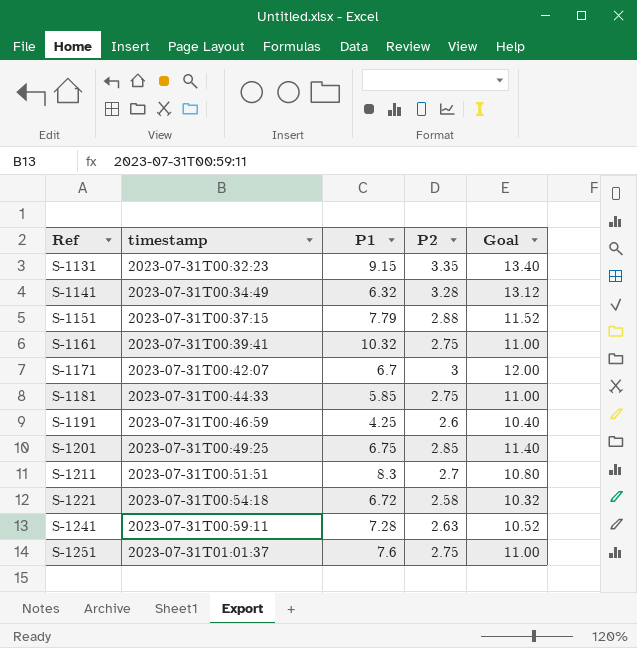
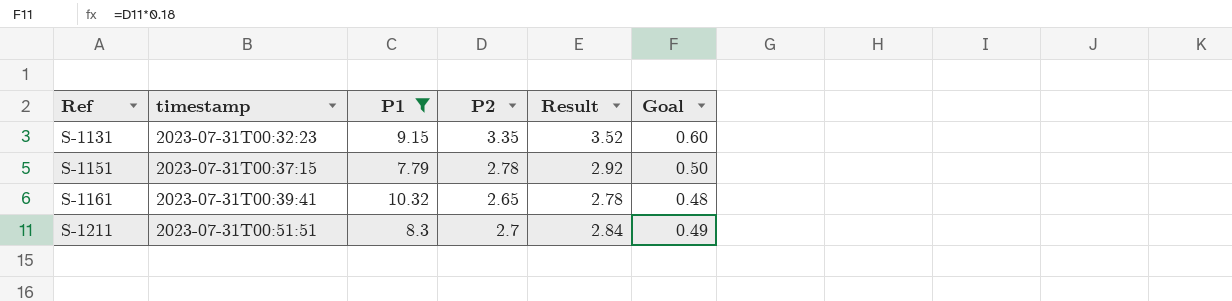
filter: none -> P1 >= 7.79
column Result | formula: none -> [P2] * 1.05
column Goal | formula: [P2] * 4 -> [P2] * 0.18
S-1151 | P2: 2.88 -> 2.78
S-1161 | P2: 2.75 -> 2.65

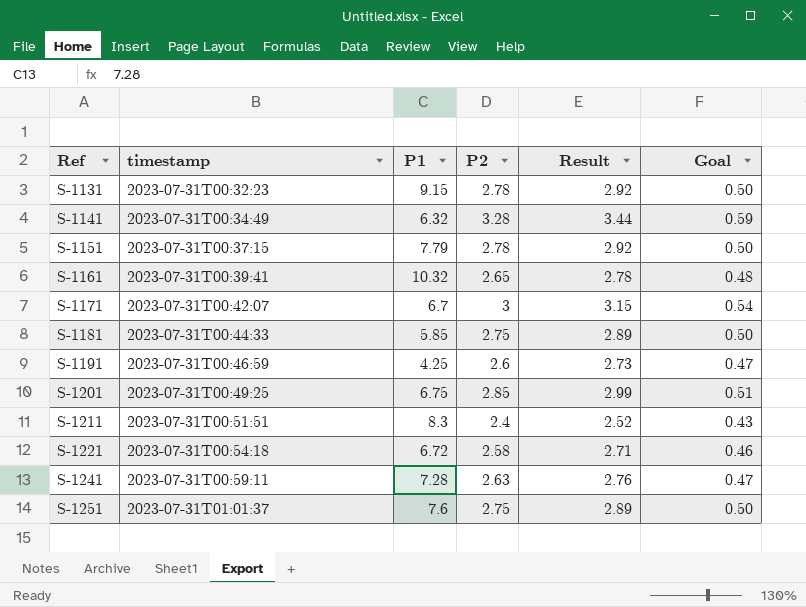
filter: P1 >= 7.79 -> none
S-1131 | P2: 3.35 -> 2.78
S-1131 | Result: 3.52 -> 2.92
S-1131 | Goal: 0.60 -> 0.50
S-1211 | P2: 2.7 -> 2.4
S-1211 | Result: 2.84 -> 2.52
S-1211 | Goal: 0.49 -> 0.43

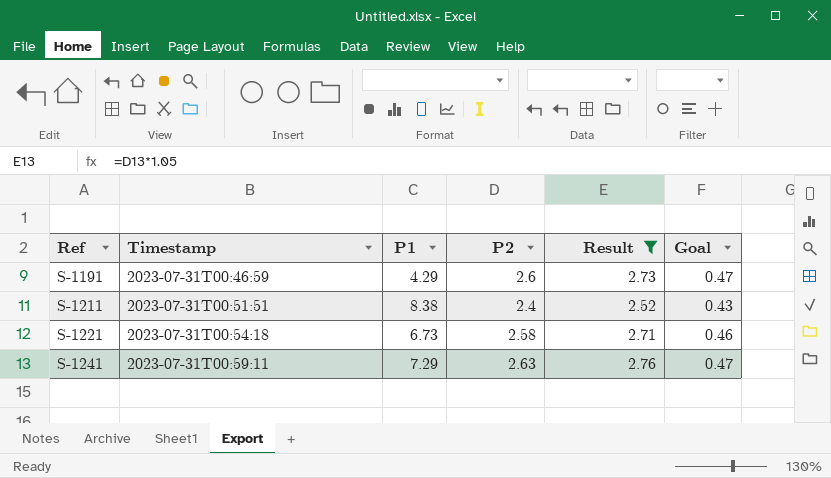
filter: none -> Result <= 2.76
column name: timestamp -> Timestamp
S-1191 | P1: 4.25 -> 4.29
S-1211 | P1: 8.3 -> 8.38
S-1221 | P1: 6.72 -> 6.73
S-1241 | P1: 7.28 -> 7.29

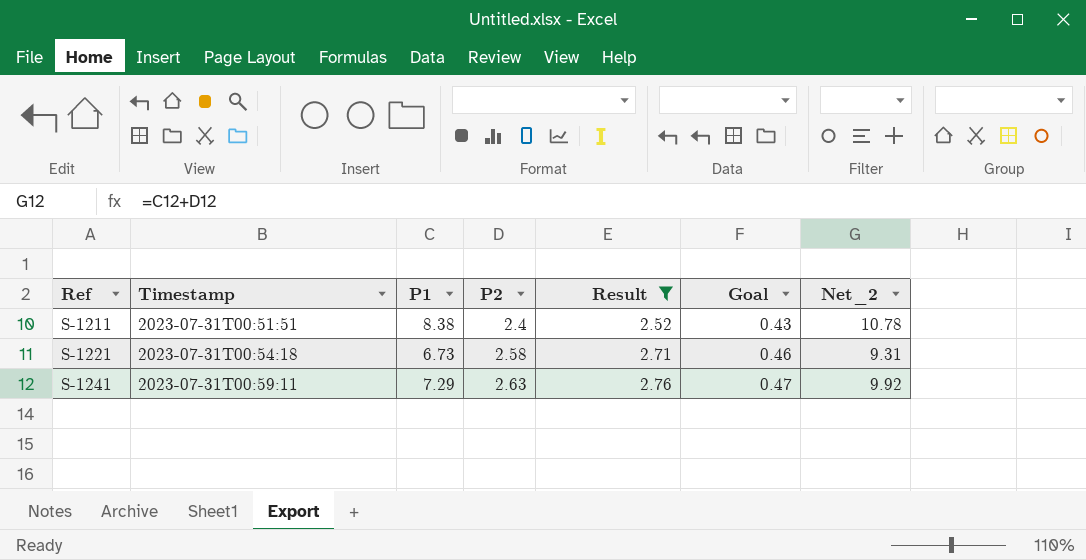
column Net_2 | formula: none -> [P1] + [P2]
row S-1191: 2023-07-31T00:46:59 | 4.29 | 2.6 | 2.73 | 0.47 -> none

